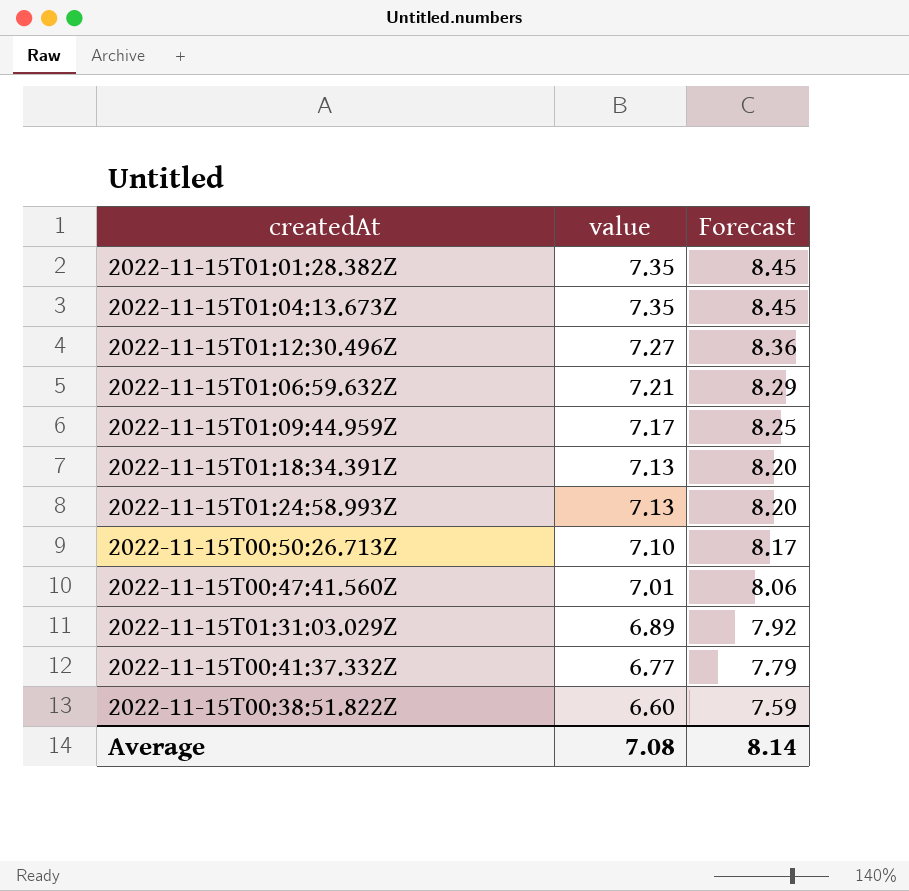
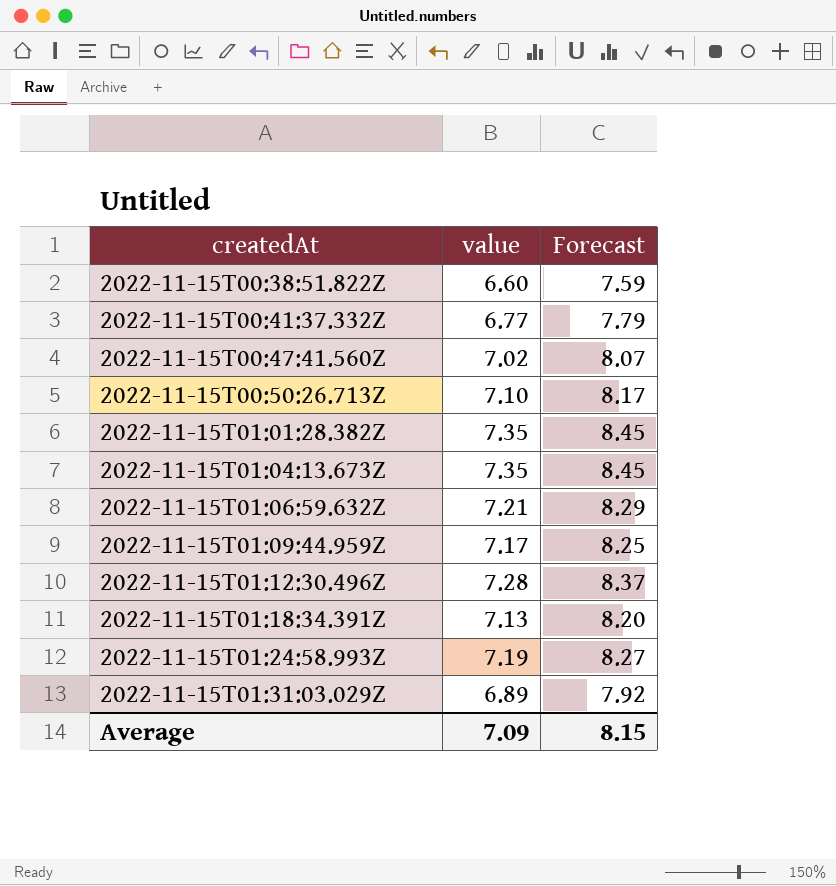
row order: value descending -> createdAt ascending
2022-11-15T00:47:41.560Z | value: 7.01 -> 7.02
2022-11-15T00:47:41.560Z | Forecast: 8.06 -> 8.07
2022-11-15T01:12:30.496Z | value: 7.27 -> 7.28
2022-11-15T01:12:30.496Z | Forecast: 8.36 -> 8.37
2022-11-15T01:24:58.993Z | value: 7.13 -> 7.19
2022-11-15T01:24:58.993Z | Forecast: 8.20 -> 8.27
Average | value: 7.08 -> 7.09
Average | Forecast: 8.14 -> 8.15

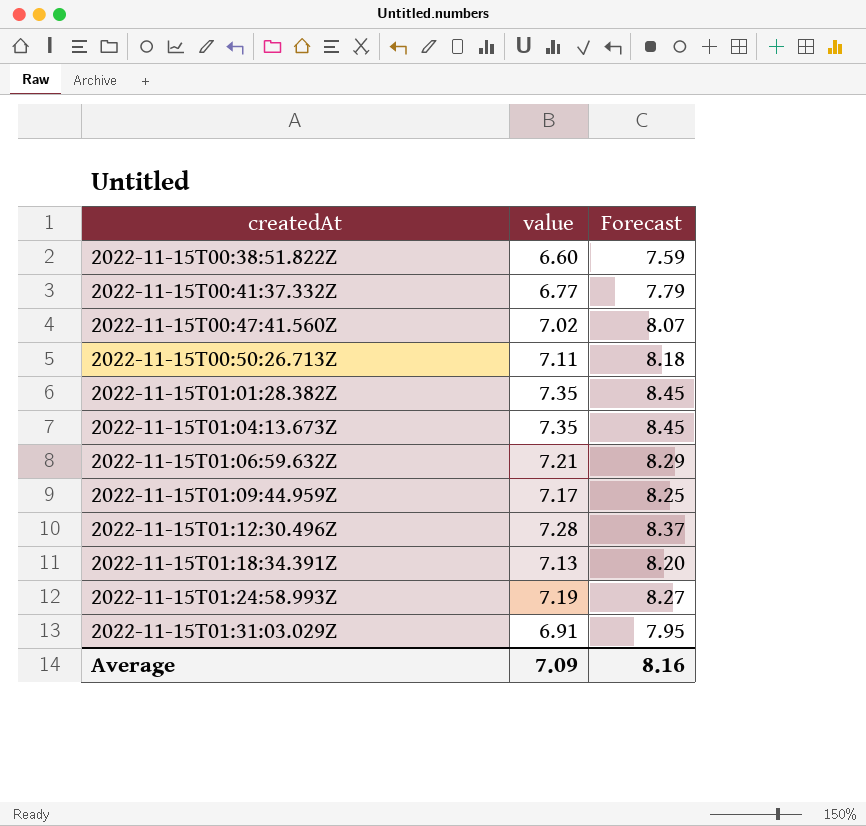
2022-11-15T00:50:26.713Z | value: 7.10 -> 7.11
2022-11-15T00:50:26.713Z | Forecast: 8.17 -> 8.18
2022-11-15T01:31:03.029Z | value: 6.89 -> 6.91
2022-11-15T01:31:03.029Z | Forecast: 7.92 -> 7.95
Average | Forecast: 8.15 -> 8.16

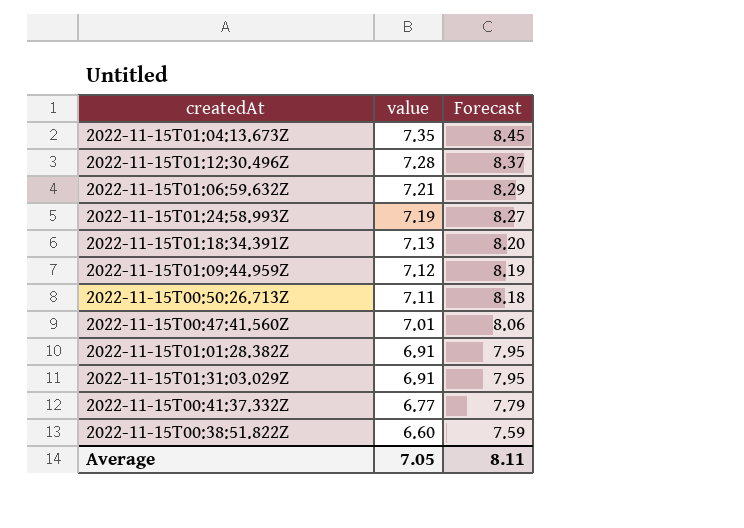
row order: createdAt ascending -> value descending
2022-11-15T01:09:44.959Z | value: 7.17 -> 7.12
2022-11-15T01:09:44.959Z | Forecast: 8.25 -> 8.19
2022-11-15T00:47:41.560Z | value: 7.02 -> 7.01
2022-11-15T00:47:41.560Z | Forecast: 8.07 -> 8.06
2022-11-15T01:01:28.382Z | value: 7.35 -> 6.91
2022-11-15T01:01:28.382Z | Forecast: 8.45 -> 7.95
Average | value: 7.09 -> 7.05
Average | Forecast: 8.16 -> 8.11

